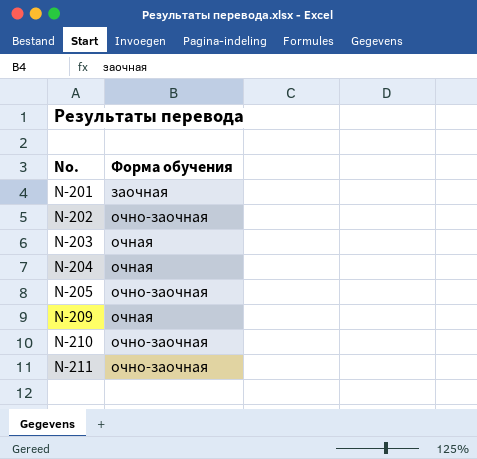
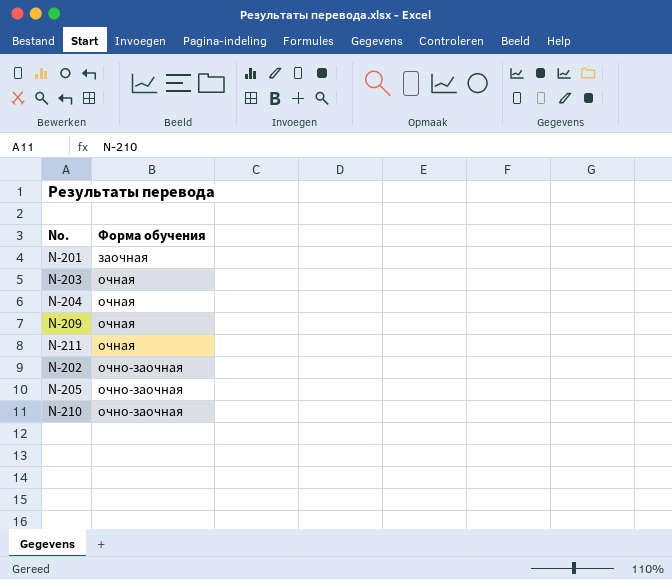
row order: No. ascending -> Форма обучения ascending
N-211 | Форма обучения: очно-заочная -> очная

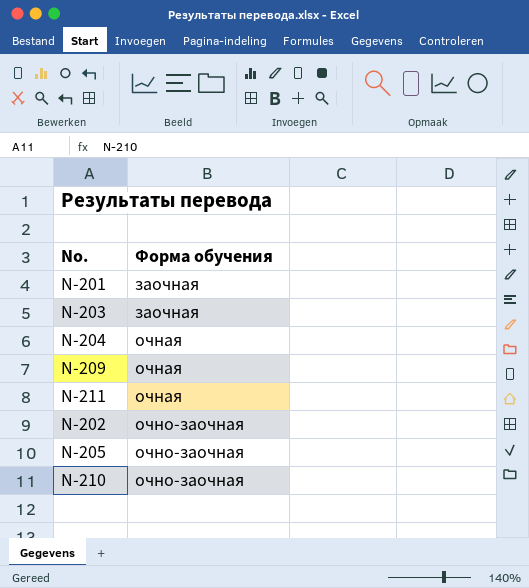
N-203 | Форма обучения: очная -> заочная

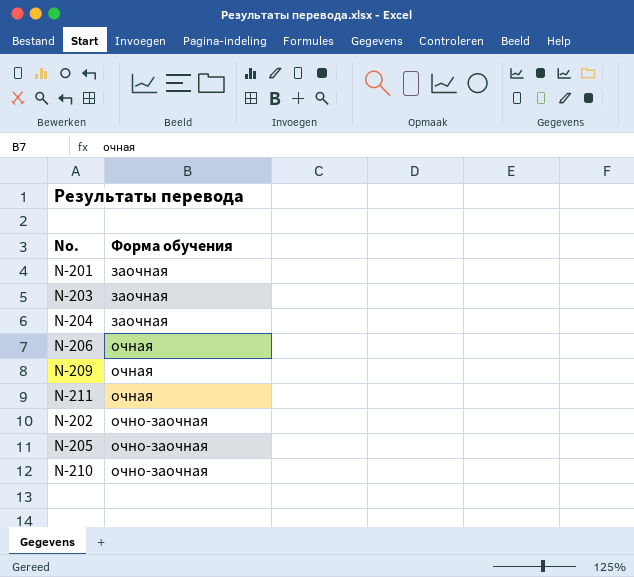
N-204 | Форма обучения: очная -> заочная
row N-206: none -> очная

